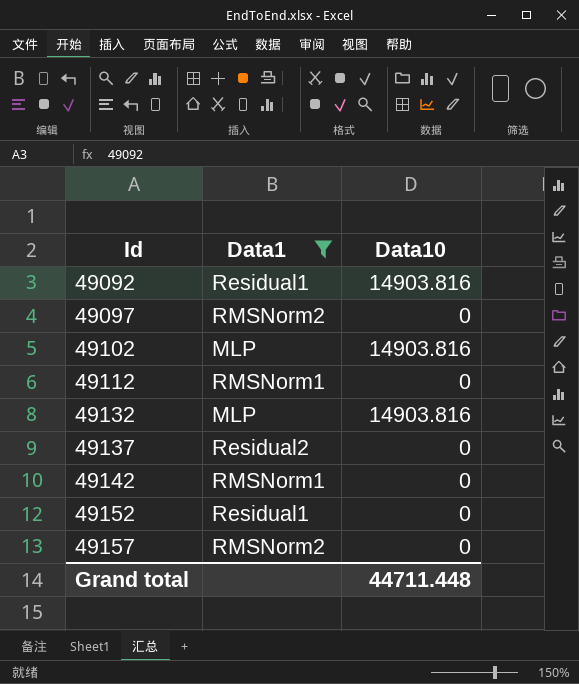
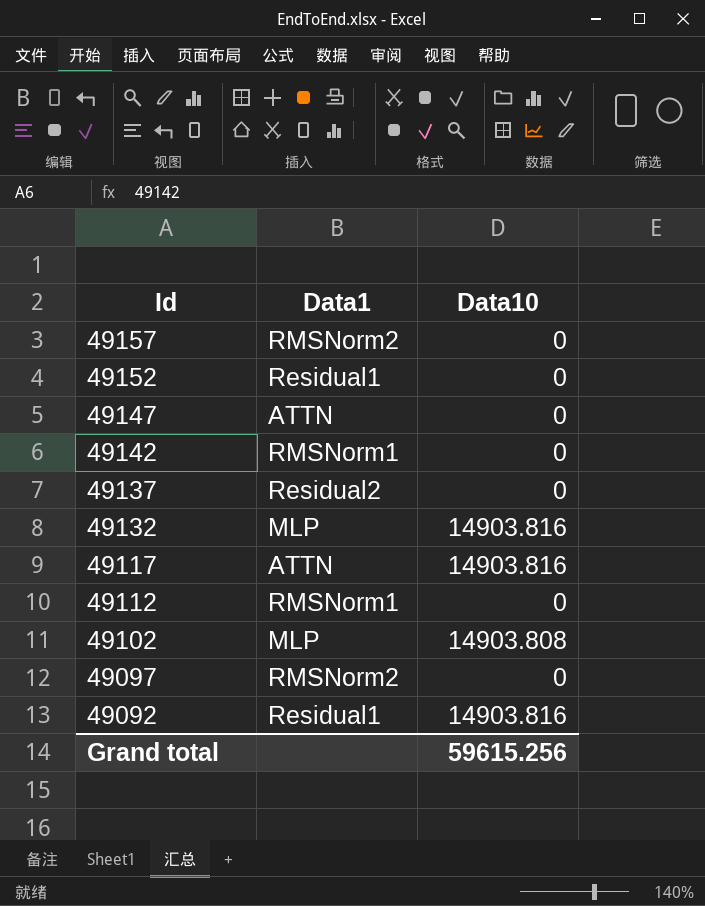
filter: Data1 != ATTN -> none
row order: Id ascending -> Id descending
49102 | Data10: 14903.816 -> 14903.808
Grand total | Data10: 44711.448 -> 59615.256

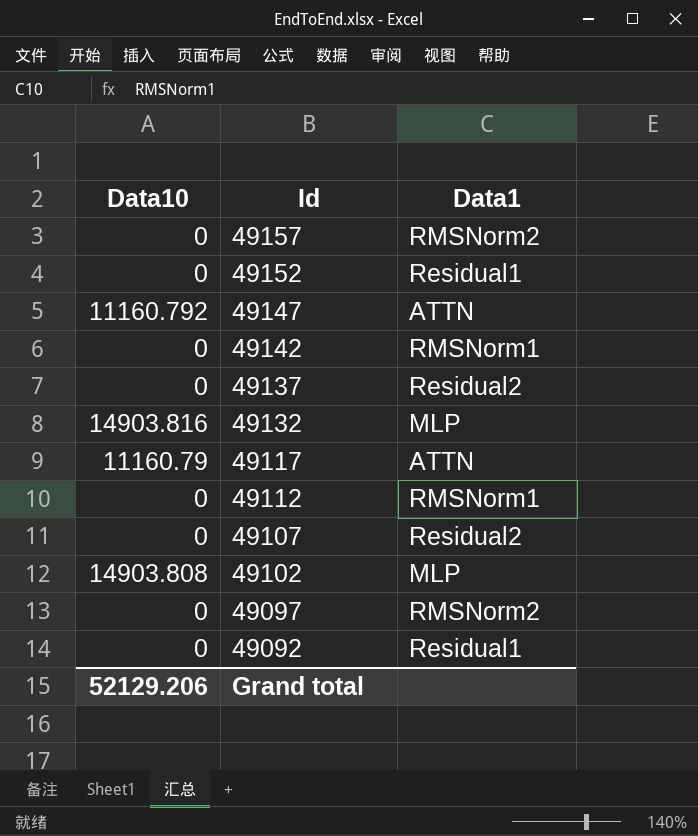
column Data10 | position: 3 -> 1
49147 | Data10: 0 -> 11160.792
49117 | Data10: 14903.816 -> 11160.79
row 49107: none -> 0 | Residual2
49092 | Data10: 14903.816 -> 0
Grand total | Data10: 59615.256 -> 52129.206

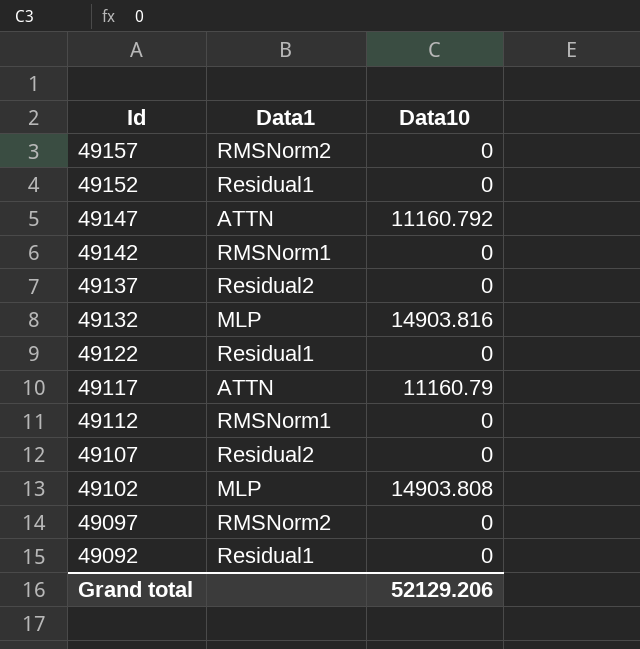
column Data10 | position: 1 -> 3
row 49122: none -> Residual1 | 0

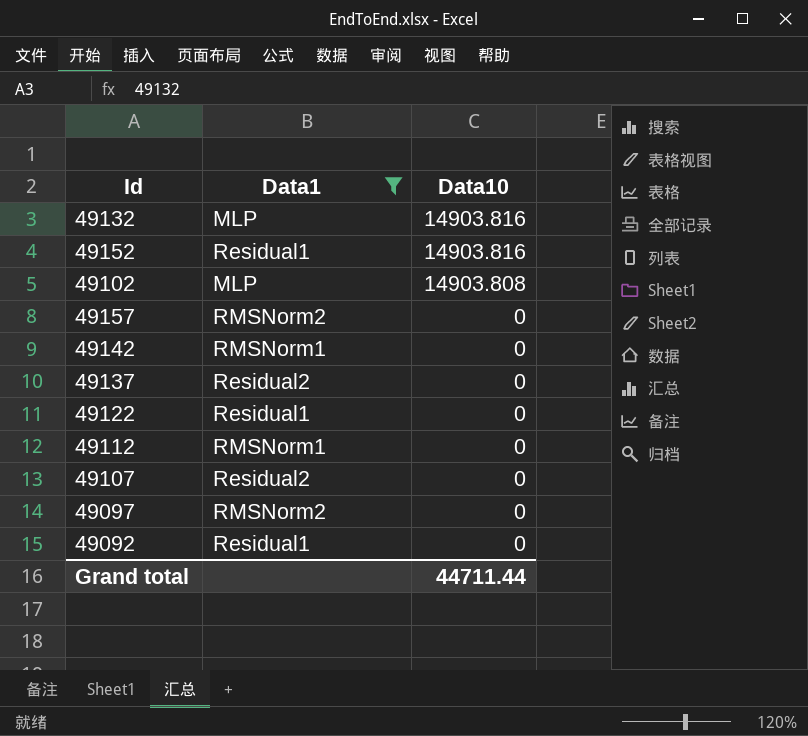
filter: none -> Data1 != ATTN
row order: Id descending -> Data10 descending
49152 | Data10: 0 -> 14903.816
Grand total | Data10: 52129.206 -> 44711.44

